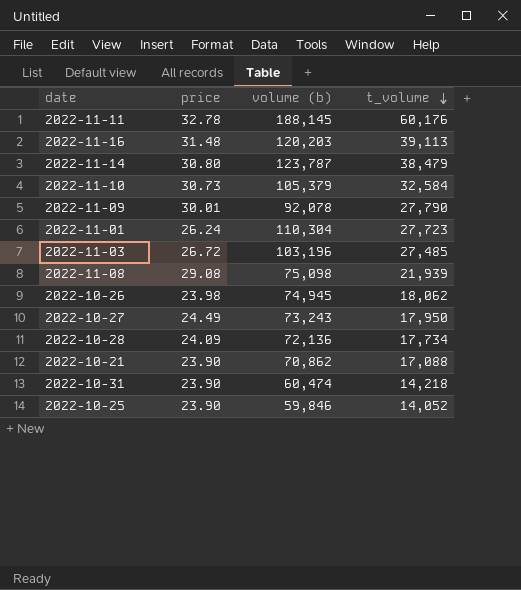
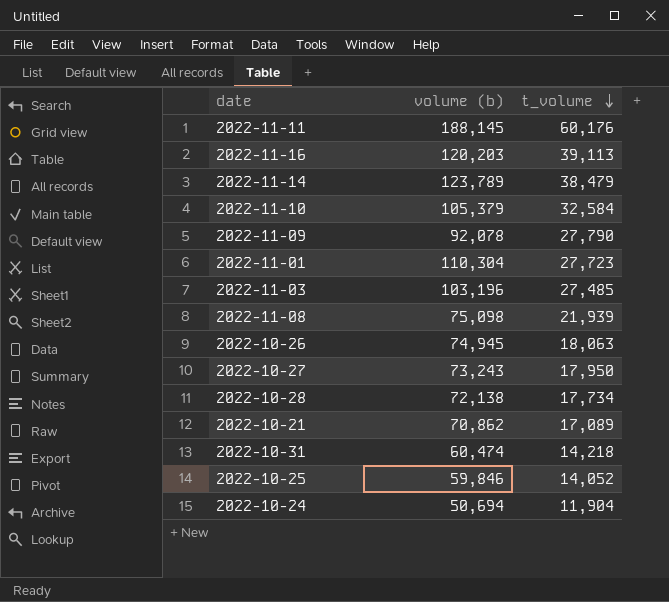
column price | position: 2 -> none
2022-11-14 | volume (b): 123,787 -> 123,789
2022-10-26 | t_volume: 18,062 -> 18,063
2022-10-28 | volume (b): 72,136 -> 72,138
2022-10-21 | t_volume: 17,088 -> 17,089
row 2022-10-24: none -> 50,694 | 11,904

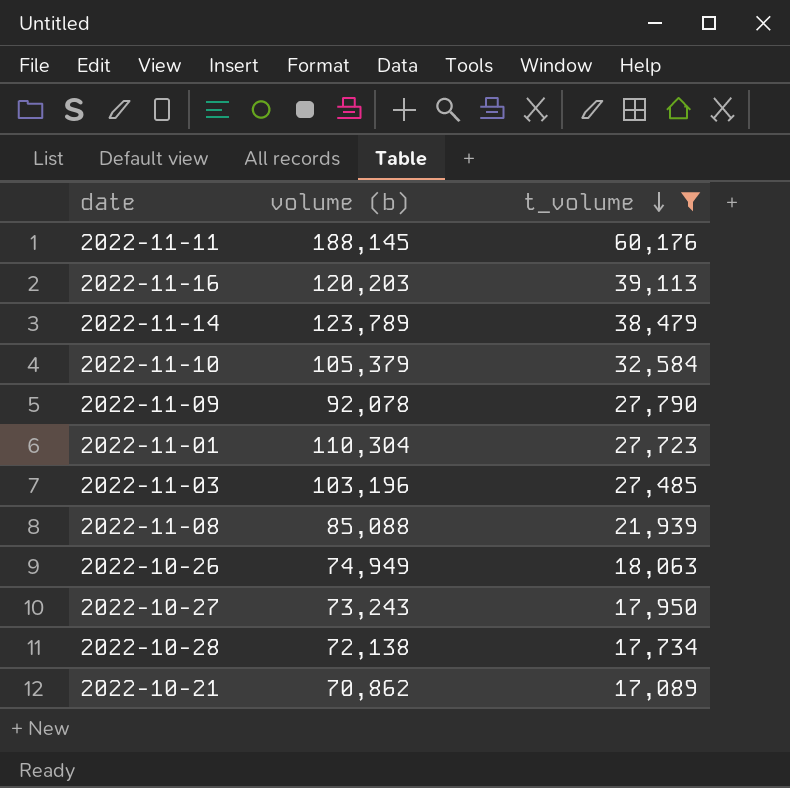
filter: none -> t_volume >= 17,089
2022-11-08 | volume (b): 75,098 -> 85,088
2022-10-26 | volume (b): 74,945 -> 74,949

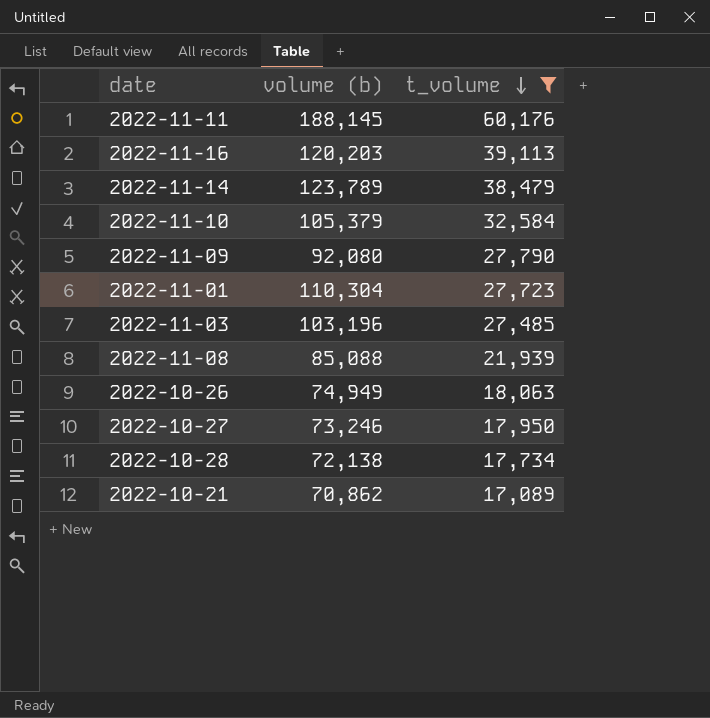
2022-11-09 | volume (b): 92,078 -> 92,080
2022-10-27 | volume (b): 73,243 -> 73,246

